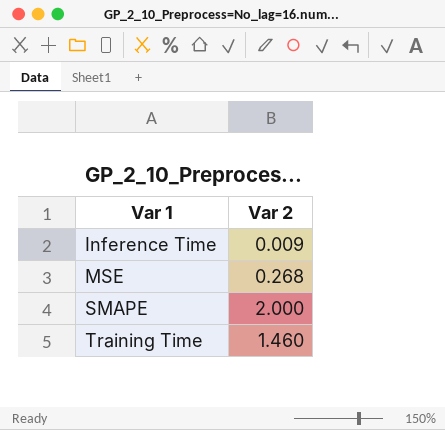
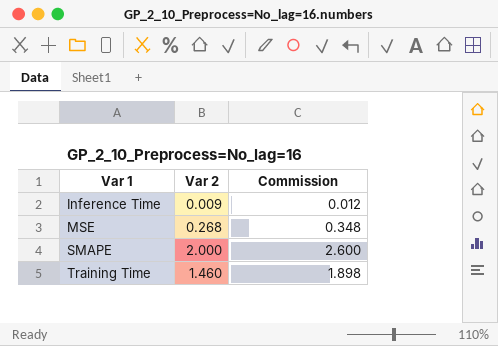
column Commission | formula: none -> [Var 2] * 1.3

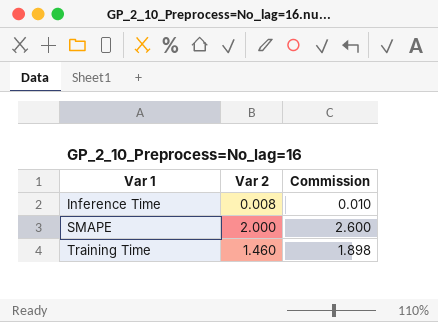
row MSE: 0.268 | 0.348 -> none
Inference Time | Var 2: 0.009 -> 0.008
Inference Time | Commission: 0.012 -> 0.010

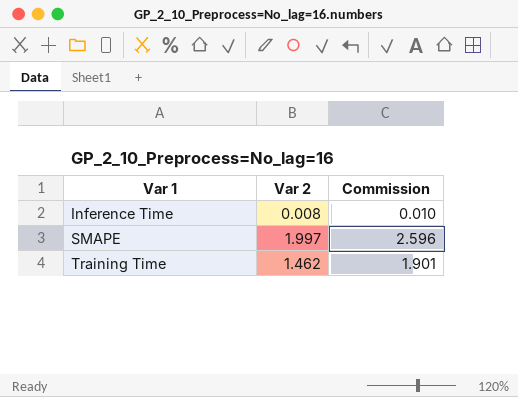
SMAPE | Var 2: 2.000 -> 1.997
SMAPE | Commission: 2.600 -> 2.596
Training Time | Var 2: 1.460 -> 1.462
Training Time | Commission: 1.898 -> 1.901

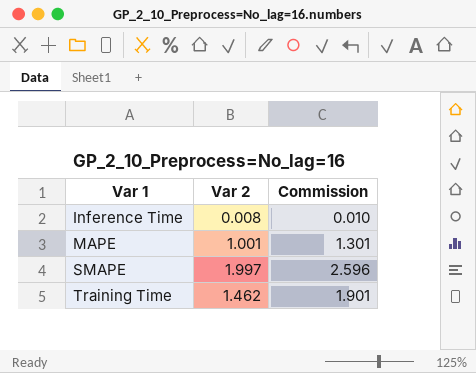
row MAPE: none -> 1.001 | 1.301

